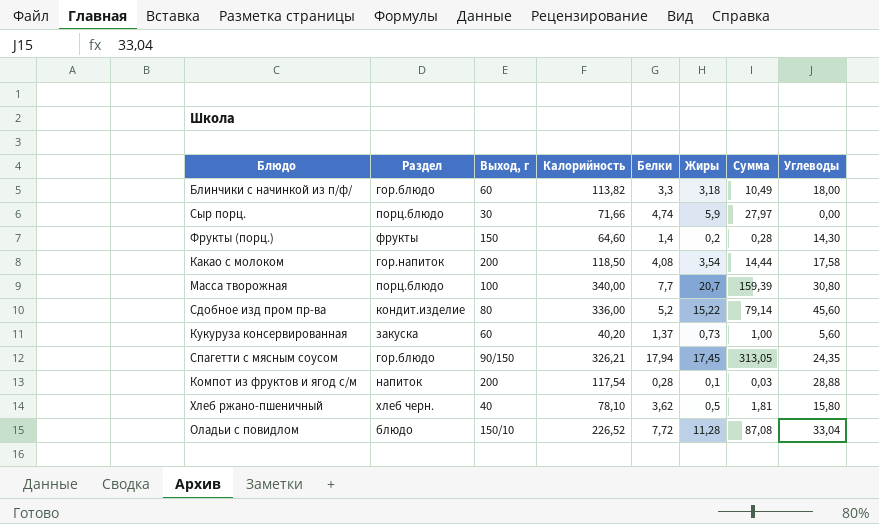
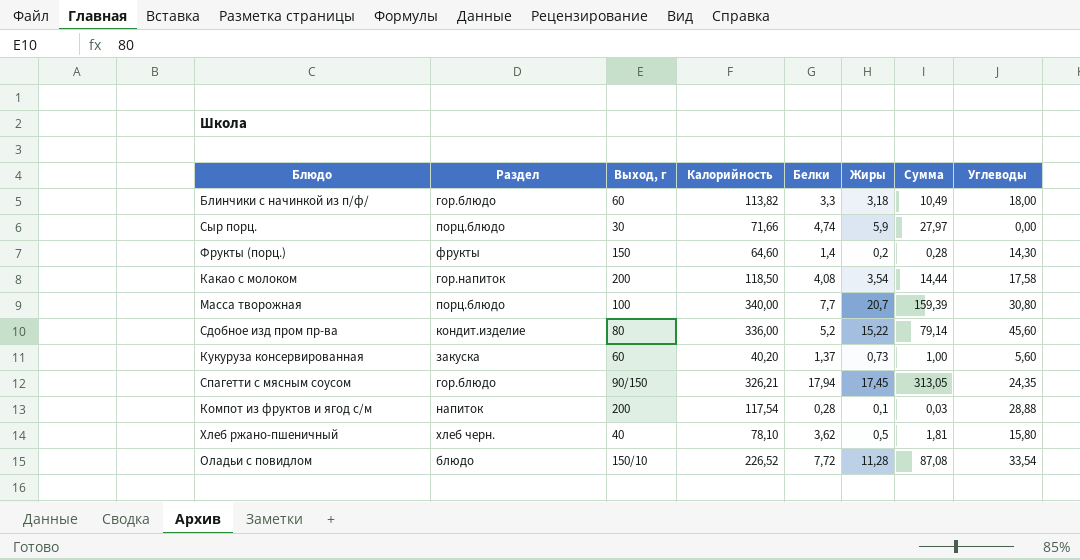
Оладьи с повидлом | Углеводы: 33,04 -> 33,54

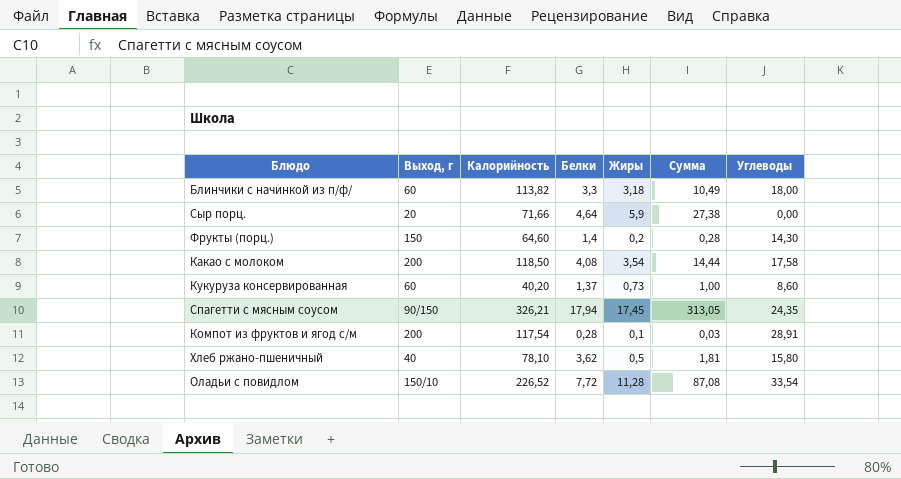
column Раздел | position: 2 -> none
row Масса творожная: порц.блюдо | 100 | 340,00 | 7,7 | 20,7 | 159,39 | 30,80 -> none
row Сдобное изд пром пр-ва: кондит.изделие | 80 | 336,00 | 5,2 | 15,22 | 79,14 | 45,60 -> none
Сыр порц. | Выход, г: 30 -> 20
Сыр порц. | Белки: 4,74 -> 4,64
Сыр порц. | Сумма: 27,97 -> 27,38
Кукуруза консервированная | Углеводы: 5,60 -> 8,60
Компот из фруктов и ягод с/м | Углеводы: 28,88 -> 28,91

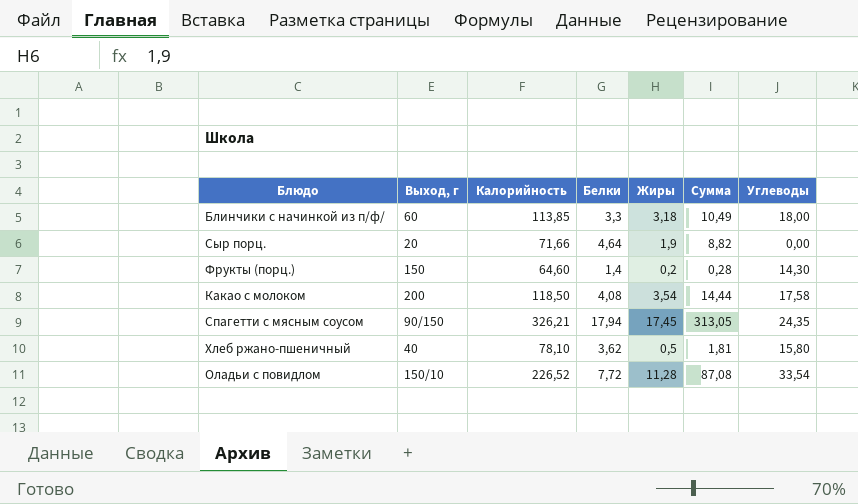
row Кукуруза консервированная: 60 | 40,20 | 1,37 | 0,73 | 1,00 | 8,60 -> none
row Компот из фруктов и ягод с/м: 200 | 117,54 | 0,28 | 0,1 | 0,03 | 28,91 -> none
Блинчики с начинкой из п/ф/ | Калорийность: 113,82 -> 113,85
Сыр порц. | Жиры: 5,9 -> 1,9
Сыр порц. | Сумма: 27,38 -> 8,82

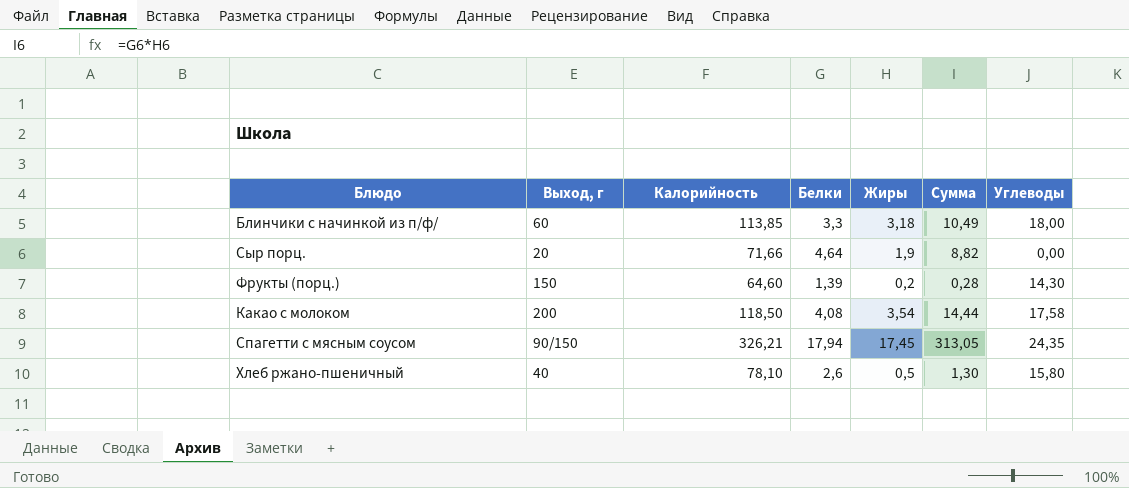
row Оладьи с повидлом: 150/10 | 226,52 | 7,72 | 11,28 | 87,08 | 33,54 -> none
Фрукты (порц.) | Белки: 1,4 -> 1,39
Хлеб ржано-пшеничный | Белки: 3,62 -> 2,6
Хлеб ржано-пшеничный | Сумма: 1,81 -> 1,30

